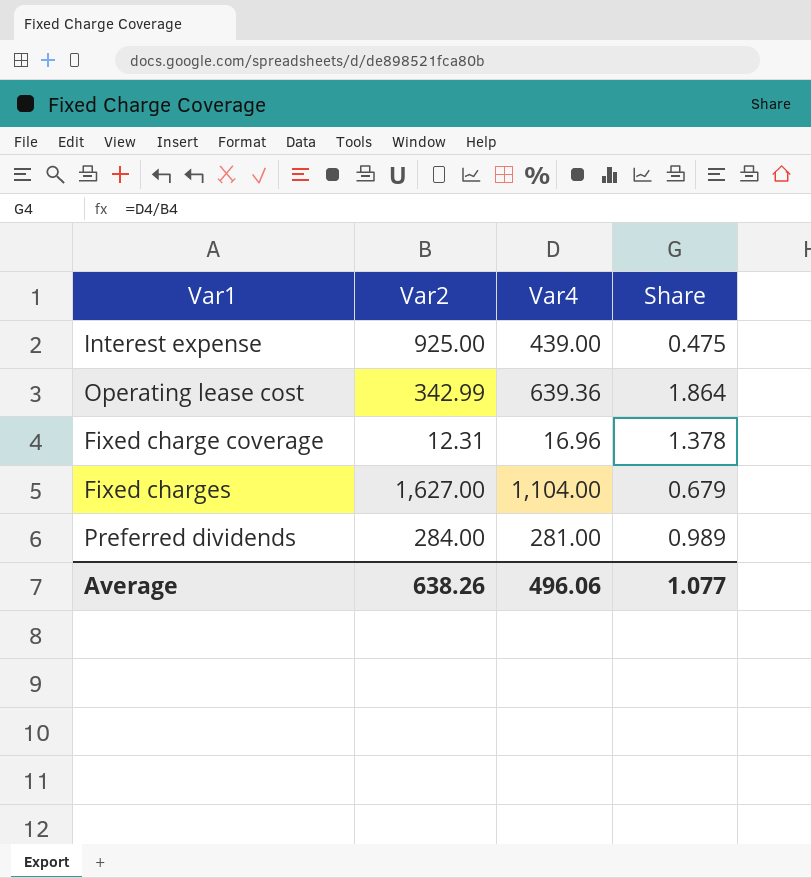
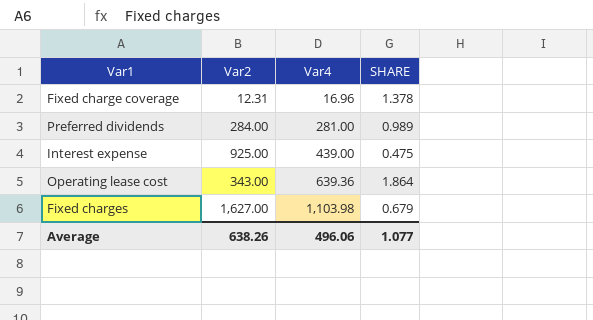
row order: none -> Var4 ascending
column name: Share -> SHARE
Operating lease cost | Var2: 342.99 -> 343.00
Fixed charges | Var4: 1,104.00 -> 1,103.98

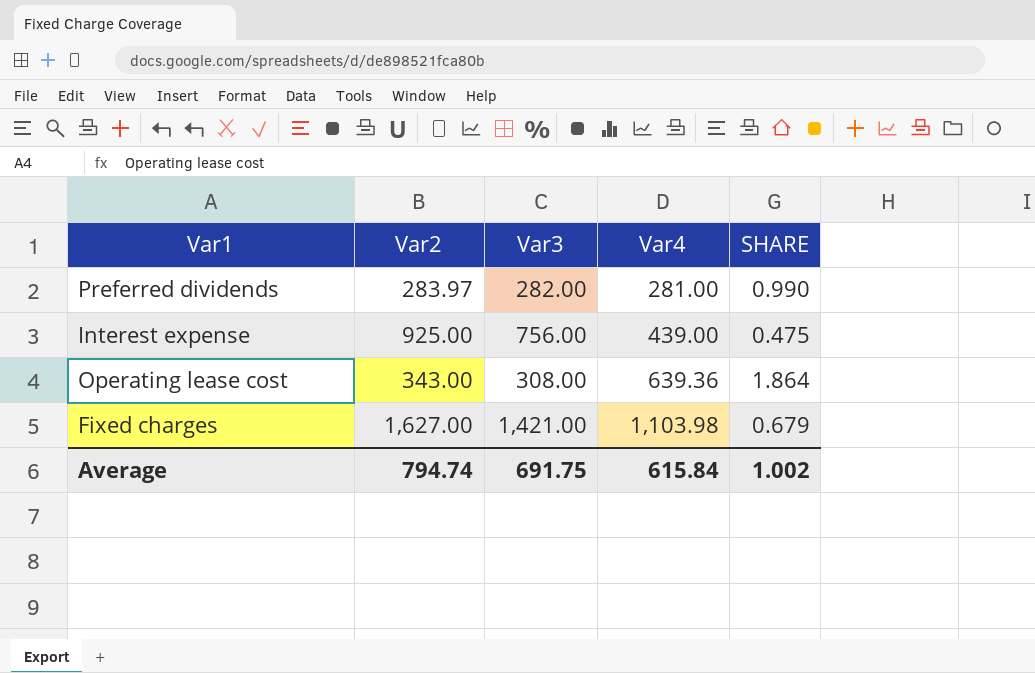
column Var3 | position: none -> 3
row Fixed charge coverage: 12.31 | 16.96 | 1.378 -> none
Preferred dividends | Var2: 284.00 -> 283.97
Preferred dividends | SHARE: 0.989 -> 0.990
Average | Var2: 638.26 -> 794.74
Average | Var4: 496.06 -> 615.84
Average | SHARE: 1.077 -> 1.002

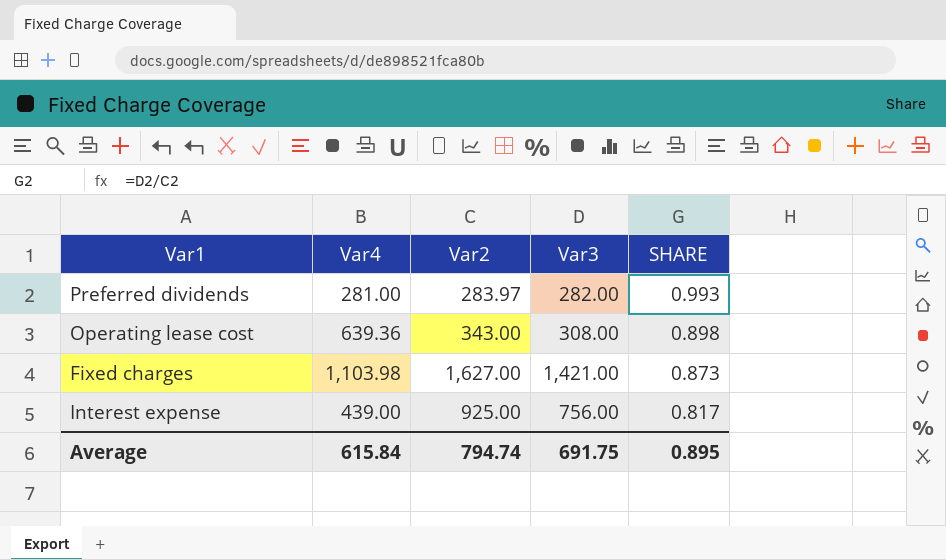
row order: Var4 ascending -> SHARE descending
column Var4 | position: 4 -> 2
column SHARE | formula: [Var4] / [Var2] -> [Var3] / [Var2]
Average | SHARE: 1.002 -> 0.895

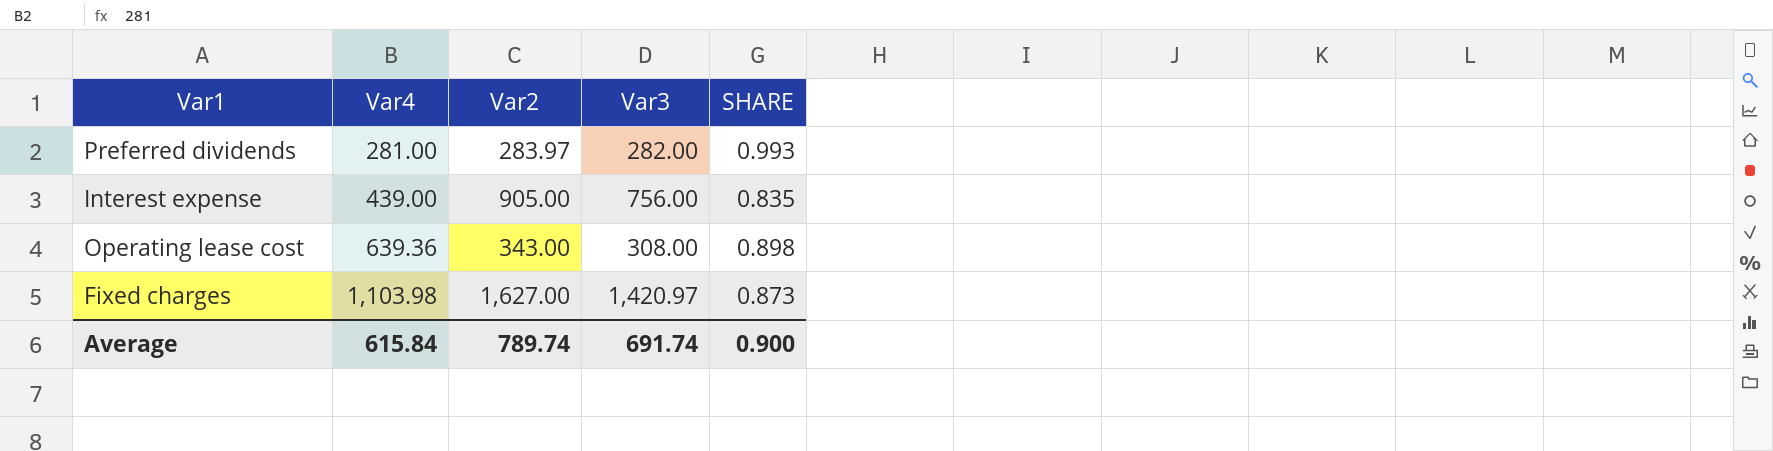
row order: SHARE descending -> Var4 ascending
Interest expense | Var2: 925.00 -> 905.00
Interest expense | SHARE: 0.817 -> 0.835
Fixed charges | Var3: 1,421.00 -> 1,420.97
Average | Var2: 794.74 -> 789.74
Average | Var3: 691.75 -> 691.74
Average | SHARE: 0.895 -> 0.900

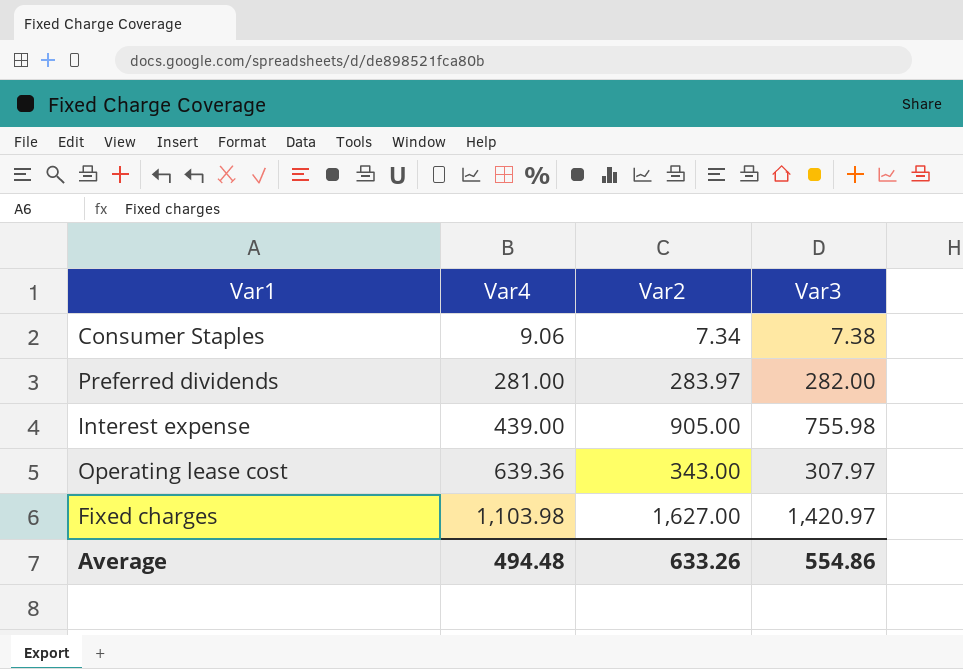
column SHARE | formula: [Var3] / [Var2] -> none
row Consumer Staples: none -> 9.06 | 7.34 | 7.38
Interest expense | Var3: 756.00 -> 755.98
Operating lease cost | Var3: 308.00 -> 307.97
Average | Var4: 615.84 -> 494.48
Average | Var2: 789.74 -> 633.26
Average | Var3: 691.74 -> 554.86

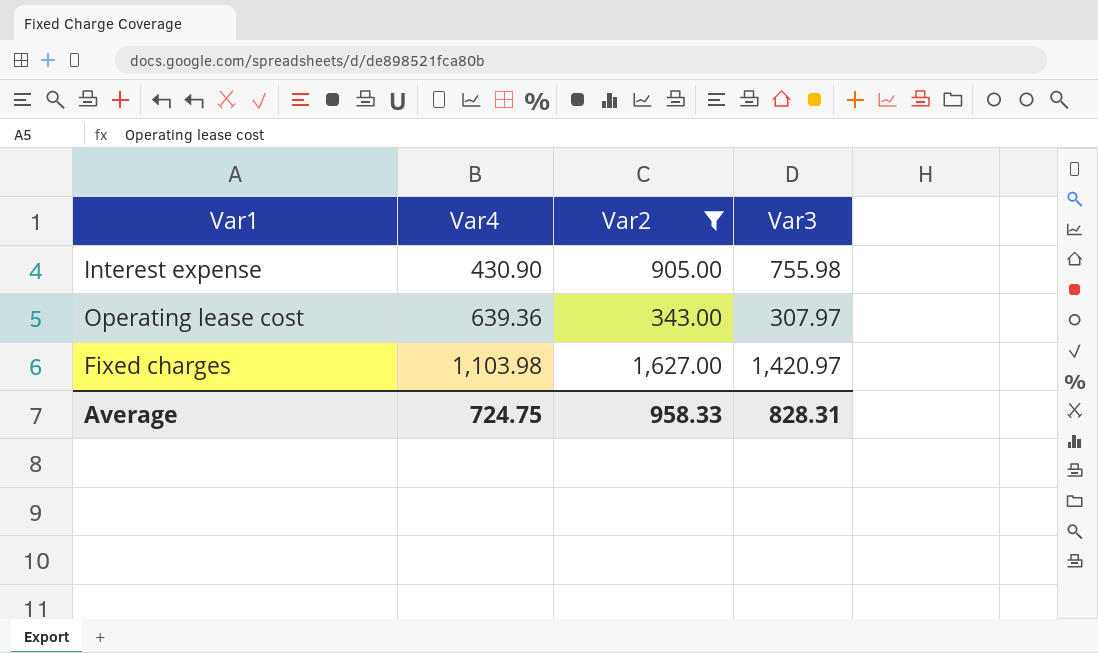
filter: none -> Var2 >= 343.00
Interest expense | Var4: 439.00 -> 430.90
Average | Var4: 494.48 -> 724.75
Average | Var2: 633.26 -> 958.33
Average | Var3: 554.86 -> 828.31

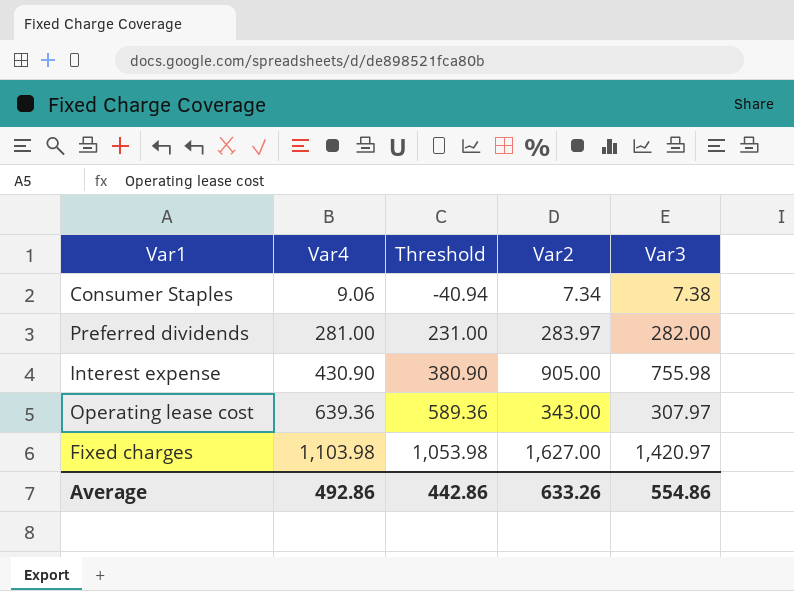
filter: Var2 >= 343.00 -> none
column Threshold | formula: none -> [Var4] - 50
Average | Var4: 724.75 -> 492.86
Average | Var2: 958.33 -> 633.26
Average | Var3: 828.31 -> 554.86

